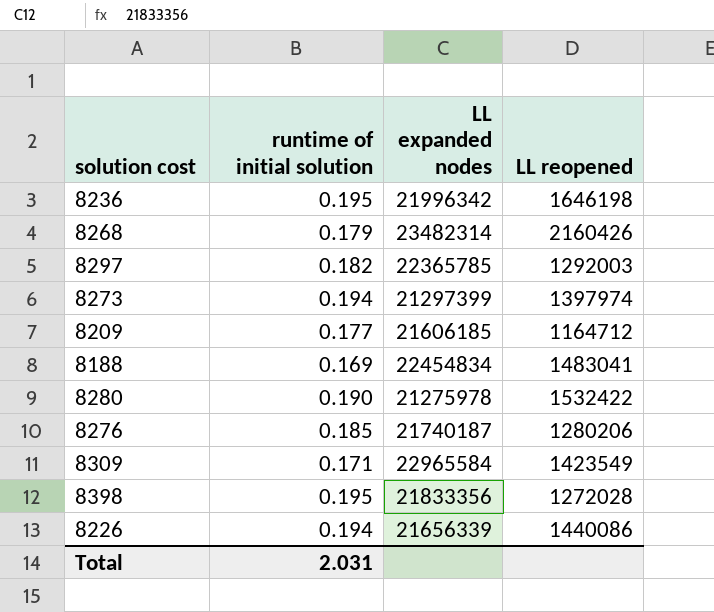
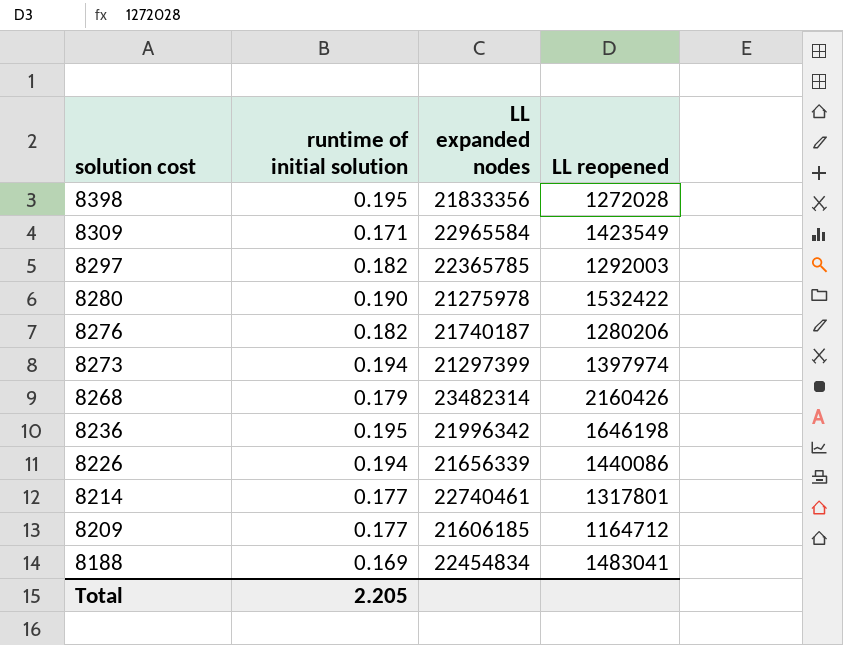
row order: none -> solution cost descending
8276 | runtime of initial solution: 0.185 -> 0.182
row 8214: none -> 0.177 | 22740461 | 1317801
Total | runtime of initial solution: 2.031 -> 2.205

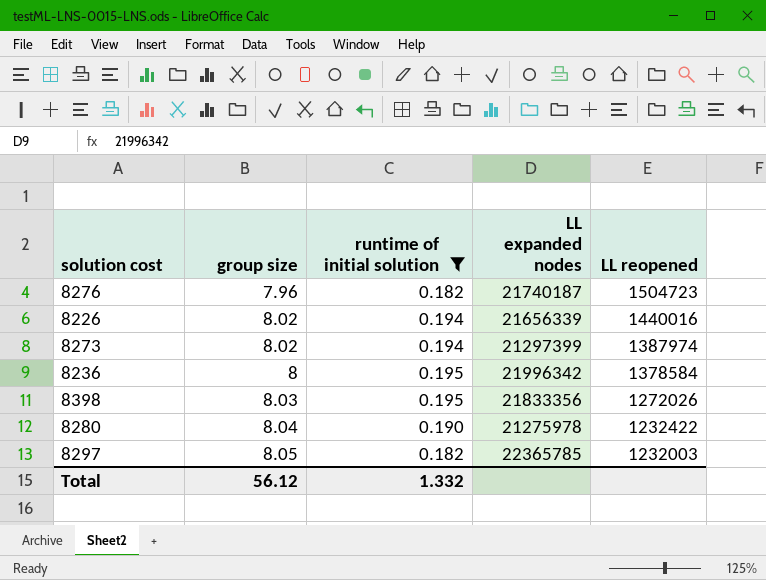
filter: none -> runtime of initial solution >= 0.182
row order: solution cost descending -> LL reopened descending
column group size | position: none -> 2
8276 | LL reopened: 1280206 -> 1504723
8226 | LL reopened: 1440086 -> 1440016
8273 | LL reopened: 1397974 -> 1387974
8236 | LL reopened: 1646198 -> 1378584
8398 | LL reopened: 1272028 -> 1272026
8280 | LL reopened: 1532422 -> 1232422
8297 | LL reopened: 1292003 -> 1232003
Total | runtime of initial solution: 2.205 -> 1.332

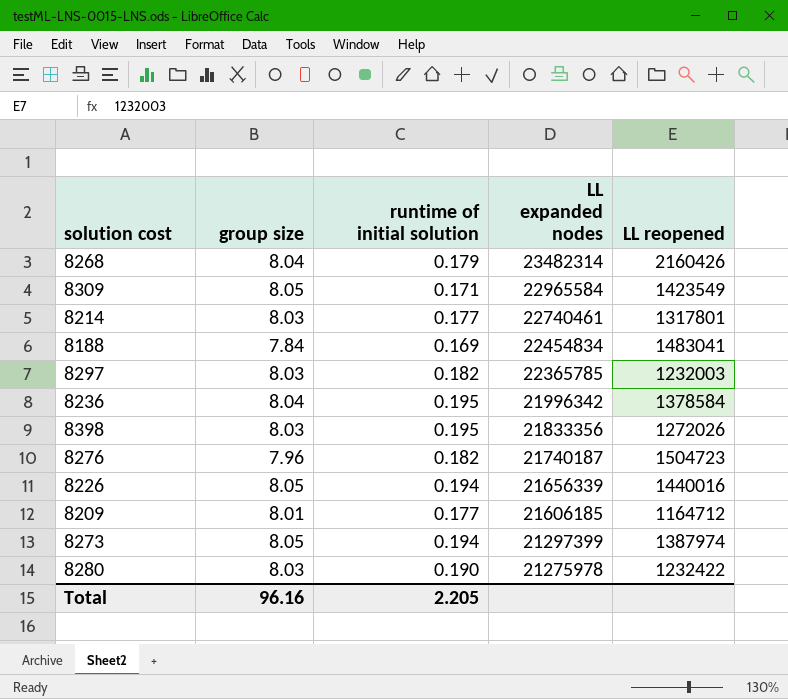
filter: runtime of initial solution >= 0.182 -> none
row order: LL reopened descending -> LL expanded nodes descending
8297 | group size: 8.05 -> 8.03
8236 | group size: 8 -> 8.04
8226 | group size: 8.02 -> 8.05
8273 | group size: 8.02 -> 8.05
8280 | group size: 8.04 -> 8.03
Total | group size: 56.12 -> 96.16
Total | runtime of initial solution: 1.332 -> 2.205

